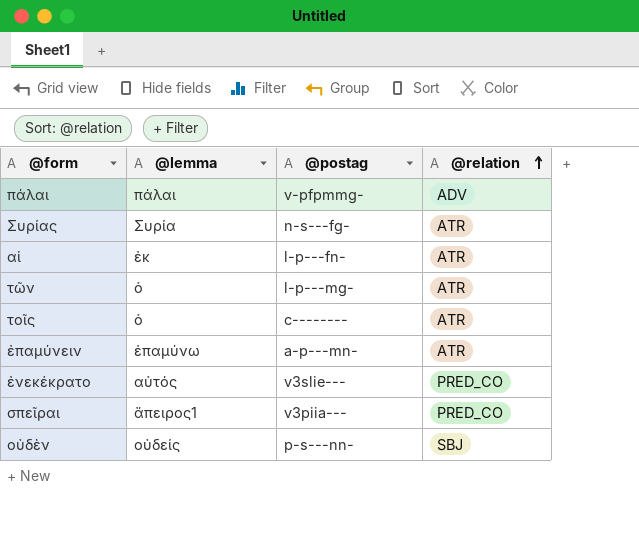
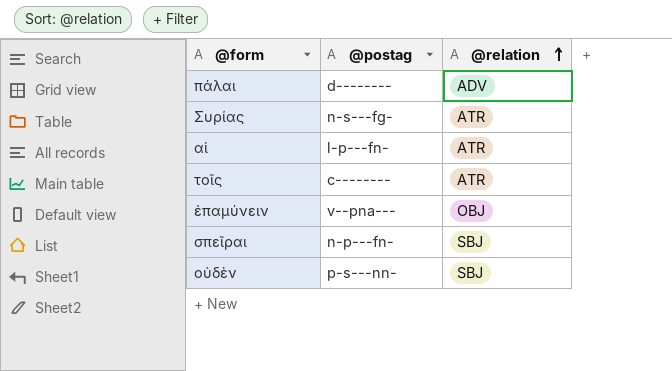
column @lemma | position: 2 -> none
row τῶν: ὁ | l-p---mg- | ATR -> none
row ἐνεκέκρατο: αὐτός | v3slie--- | PRED_CO -> none
πάλαι | @postag: v-pfpmmg- -> d--------
ἐπαμύνειν | @postag: a-p---mn- -> v--pna---
ἐπαμύνειν | @relation: ATR -> OBJ
σπεῖραι | @postag: v3piia--- -> n-p---fn-
σπεῖραι | @relation: PRED_CO -> SBJ

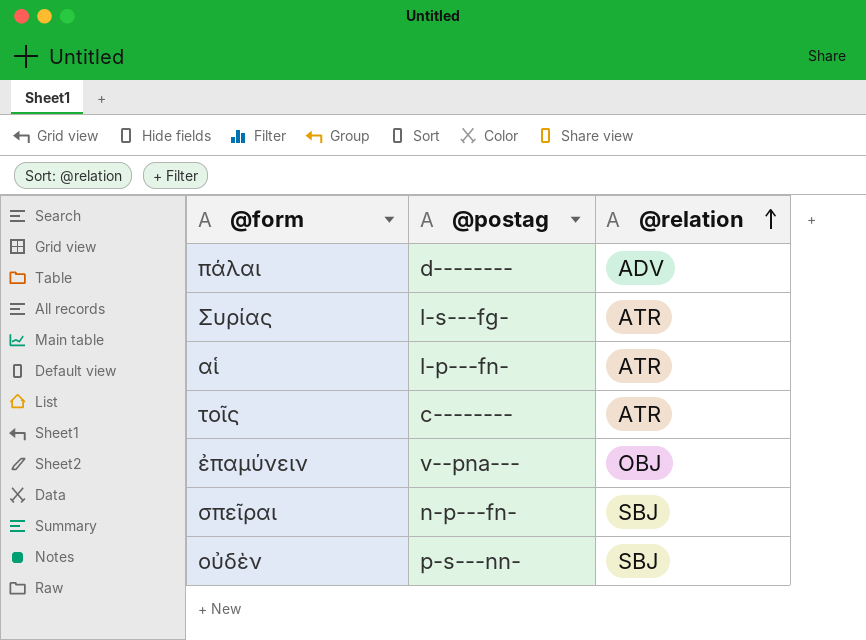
Συρίας | @postag: n-s---fg- -> l-s---fg-

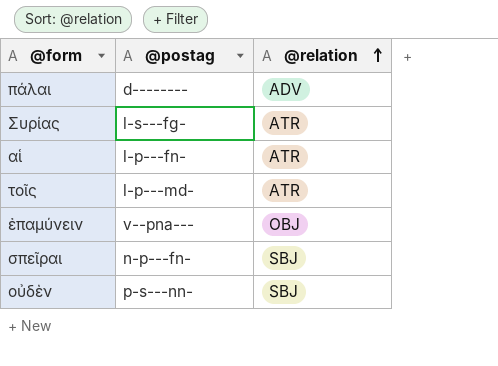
τοῖς | @postag: c-------- -> l-p---md-

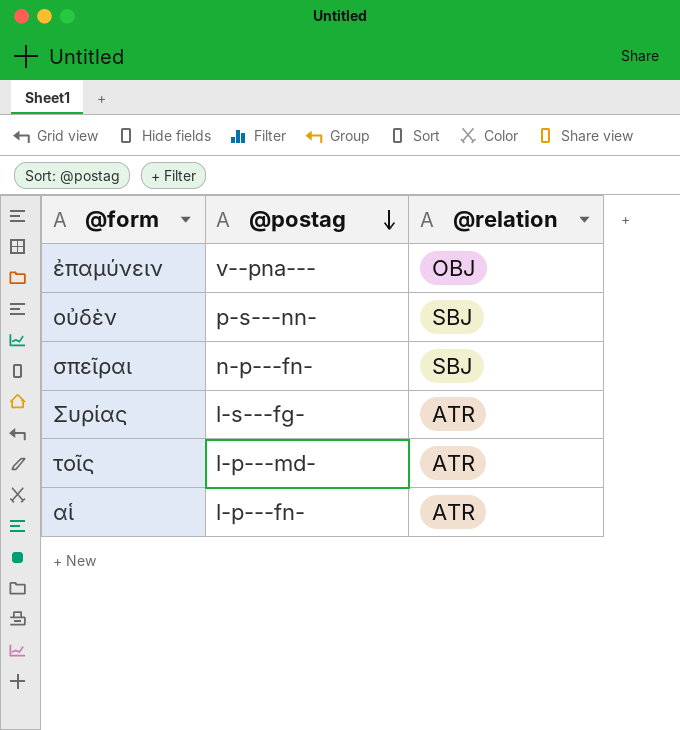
row order: @relation ascending -> @postag descending
row πάλαι: d-------- | ADV -> none

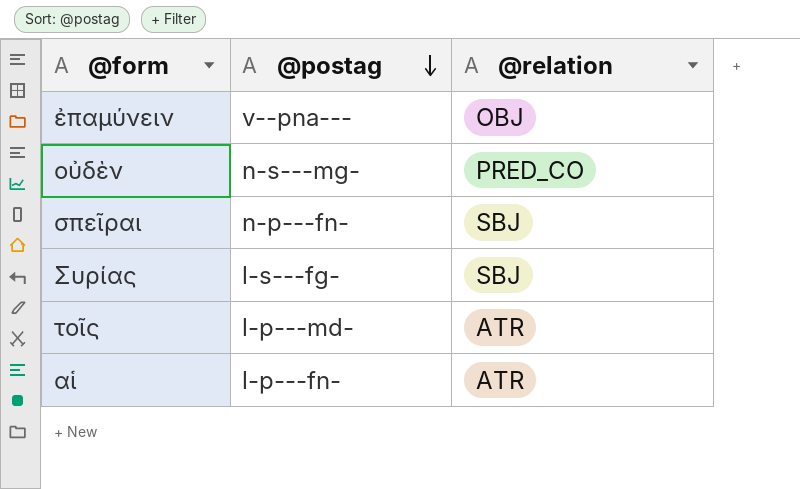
οὐδὲν | @postag: p-s---nn- -> n-s---mg-
οὐδὲν | @relation: SBJ -> PRED_CO
Συρίας | @relation: ATR -> SBJ

